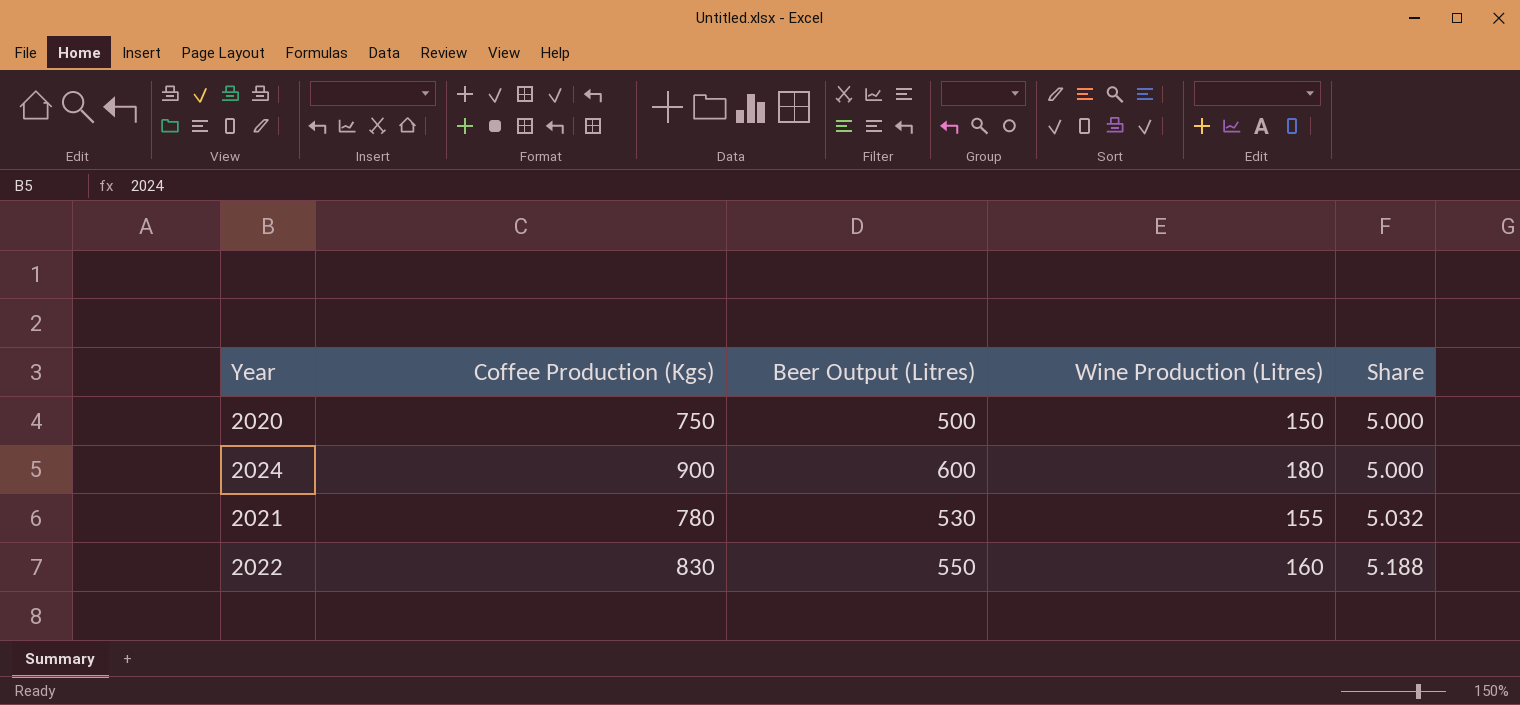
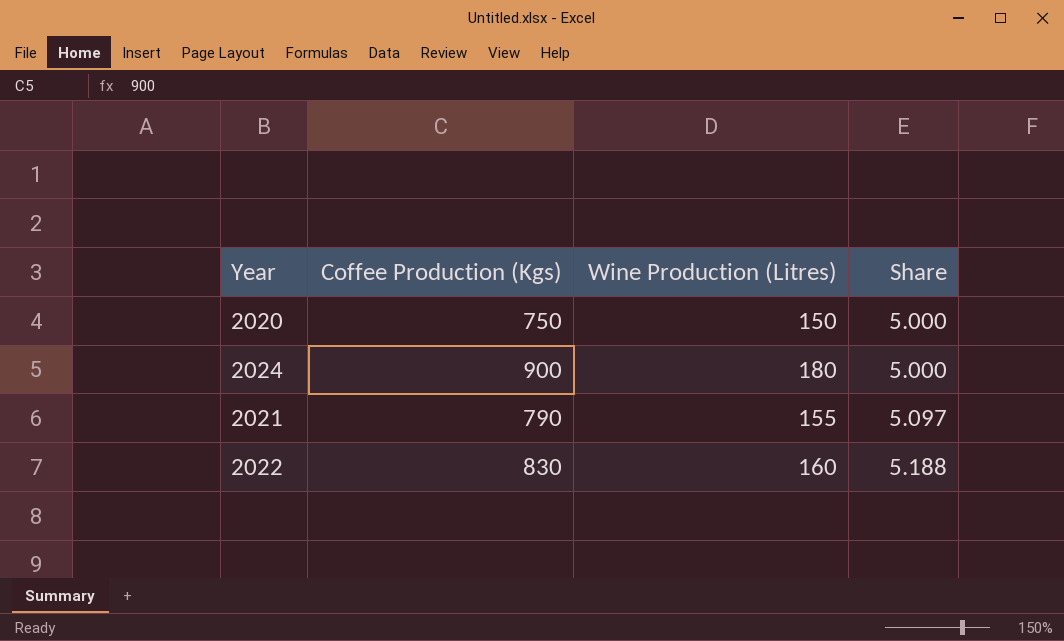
column Beer Output (Litres) | position: 3 -> none
2021 | Coffee Production (Kgs): 780 -> 790
2021 | Share: 5.032 -> 5.097

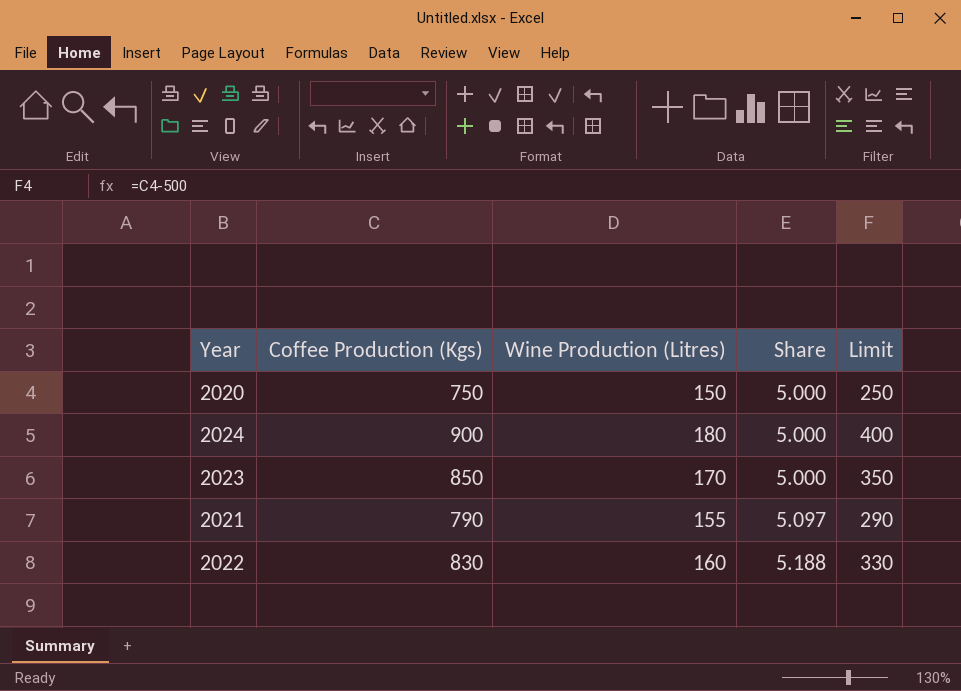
column Limit | formula: none -> [Coffee Production (Kgs)] - 500
row 2023: none -> 850 | 170 | 5.000 | 350

